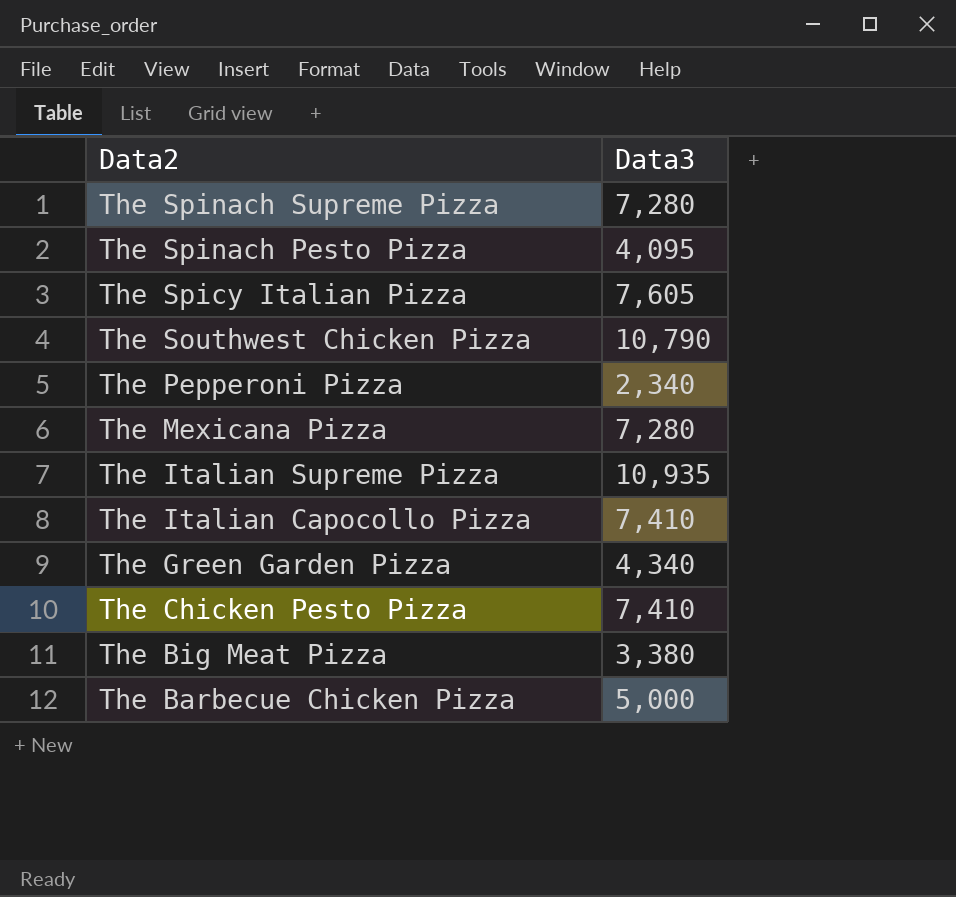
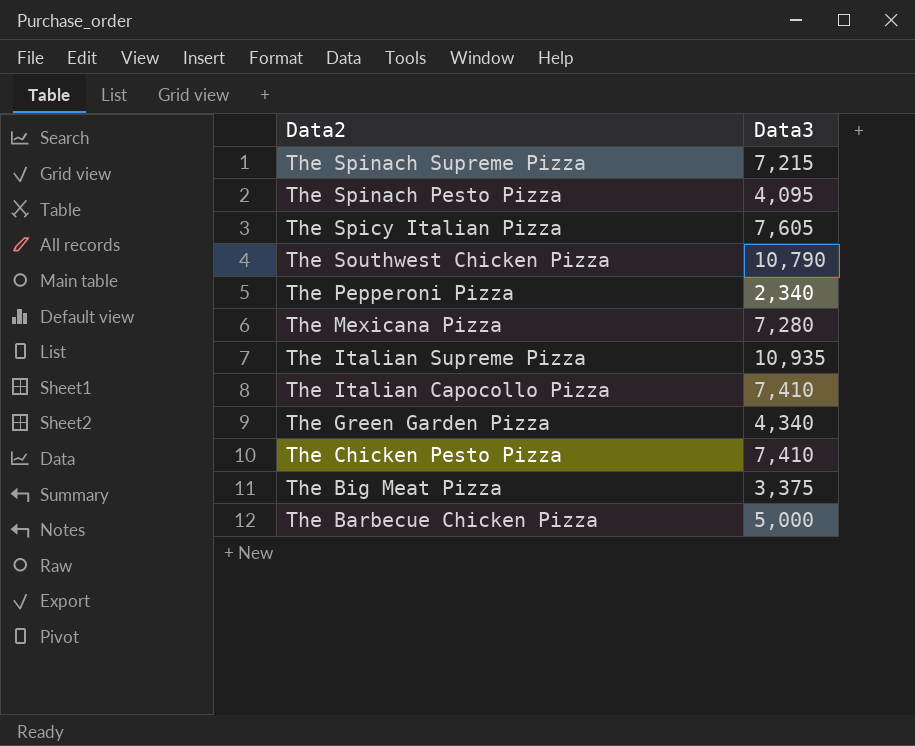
The Spinach Supreme Pizza | Data3: 7,280 -> 7,215
The Big Meat Pizza | Data3: 3,380 -> 3,375

